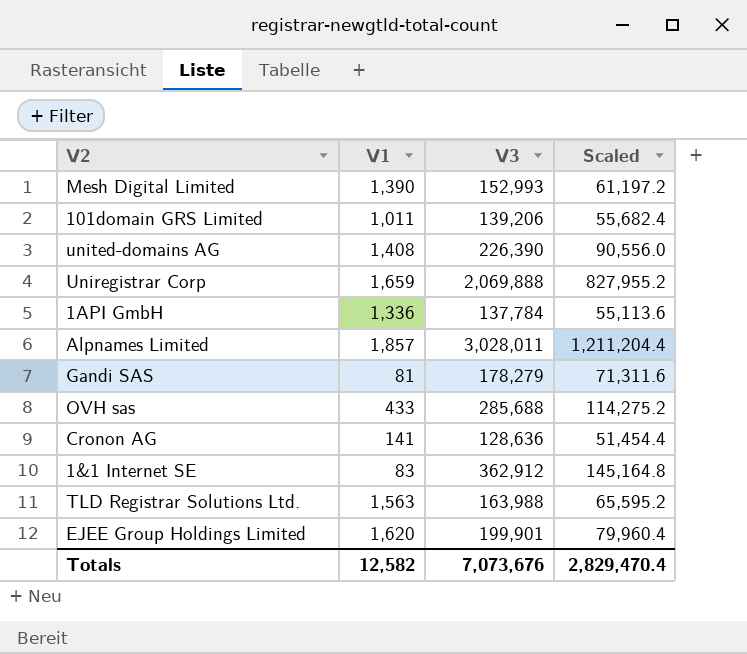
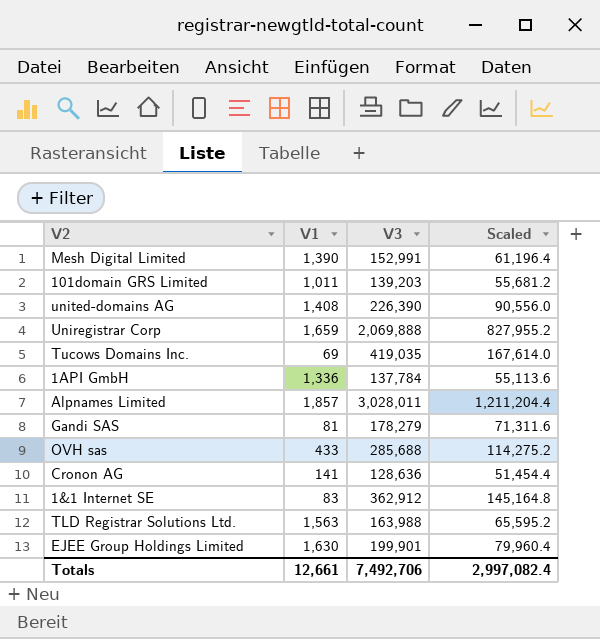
Mesh Digital Limited | V3: 152,993 -> 152,991
Mesh Digital Limited | Scaled: 61,197.2 -> 61,196.4
101domain GRS Limited | V3: 139,206 -> 139,203
101domain GRS Limited | Scaled: 55,682.4 -> 55,681.2
row Tucows Domains Inc.: none -> 69 | 419,035 | 167,614.0
EJEE Group Holdings Limited | V1: 1,620 -> 1,630
Totals | V1: 12,582 -> 12,661
Totals | V3: 7,073,676 -> 7,492,706
Totals | Scaled: 2,829,470.4 -> 2,997,082.4

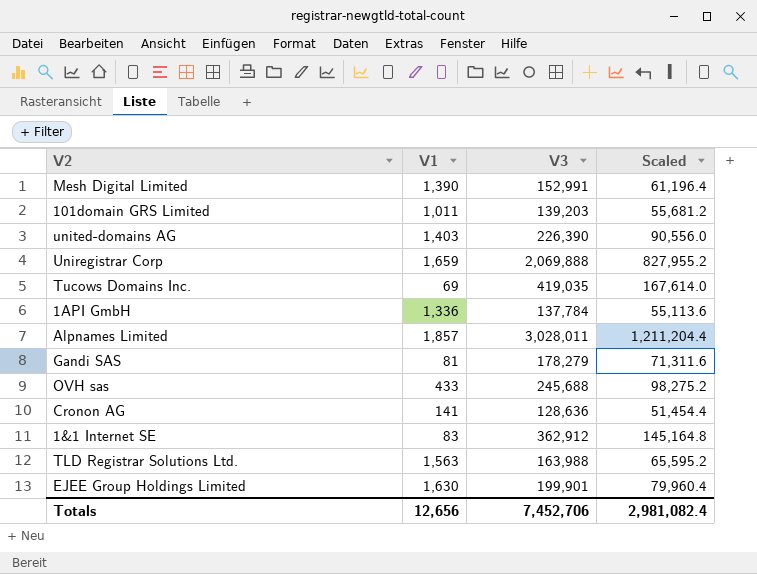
united-domains AG | V1: 1,408 -> 1,403
OVH sas | V3: 285,688 -> 245,688
OVH sas | Scaled: 114,275.2 -> 98,275.2
Totals | V1: 12,661 -> 12,656
Totals | V3: 7,492,706 -> 7,452,706
Totals | Scaled: 2,997,082.4 -> 2,981,082.4

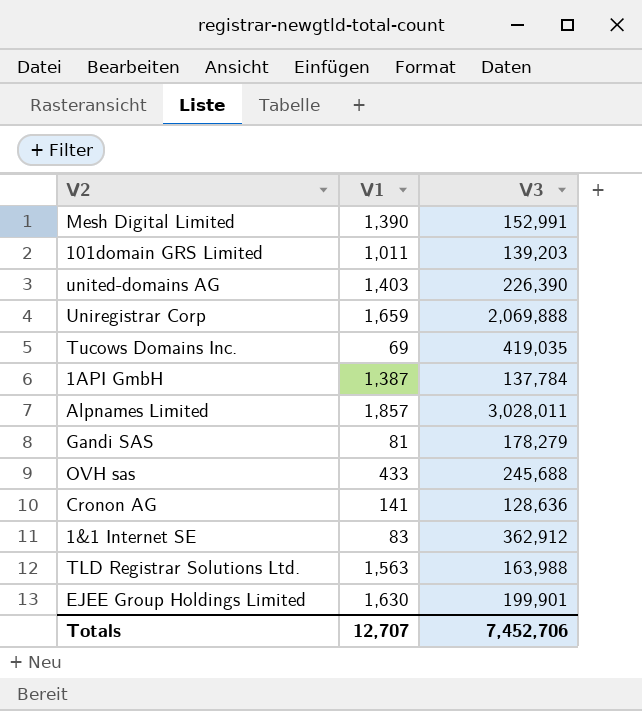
column Scaled | formula: [V3] * 0.4 -> none
1API GmbH | V1: 1,336 -> 1,387
Totals | V1: 12,656 -> 12,707

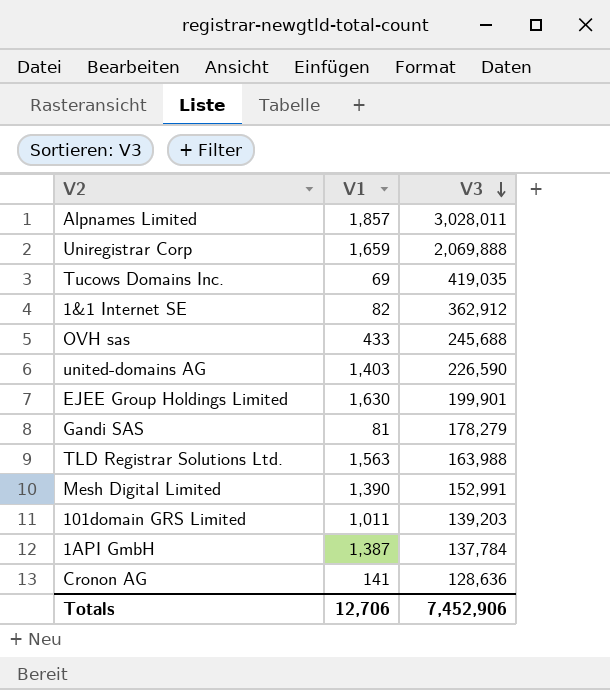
row order: none -> V3 descending
1&1 Internet SE | V1: 83 -> 82
united-domains AG | V3: 226,390 -> 226,590
Totals | V1: 12,707 -> 12,706
Totals | V3: 7,452,706 -> 7,452,906

